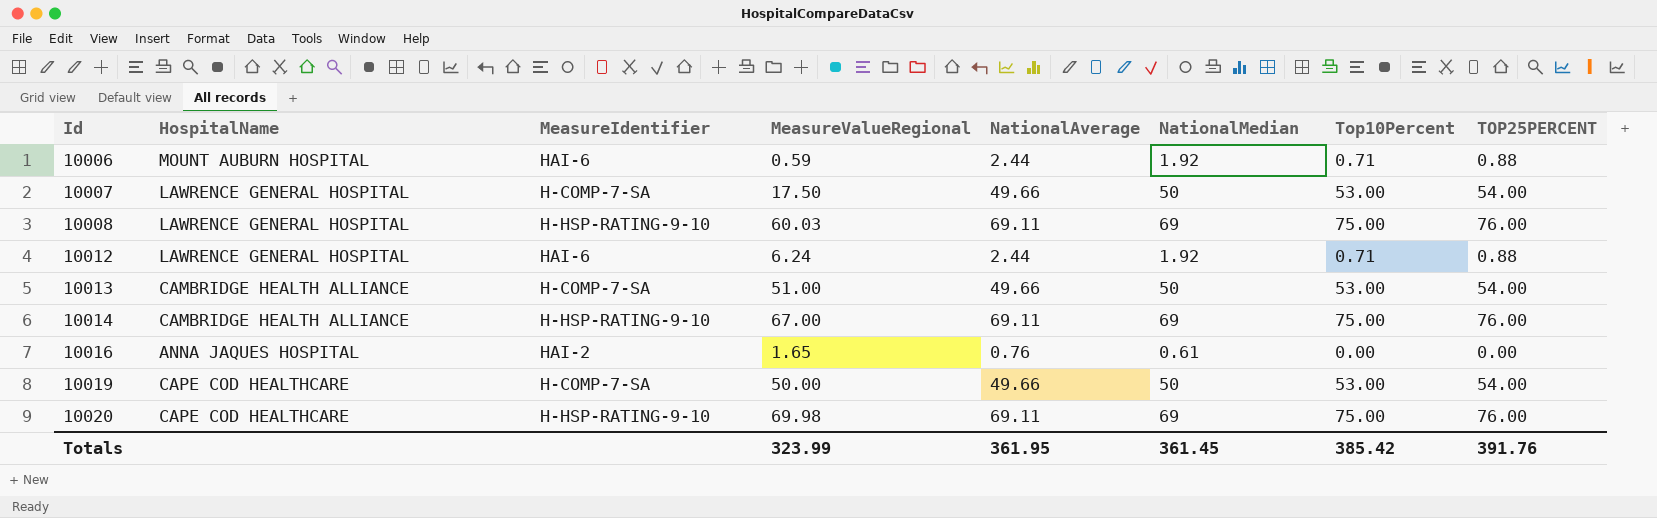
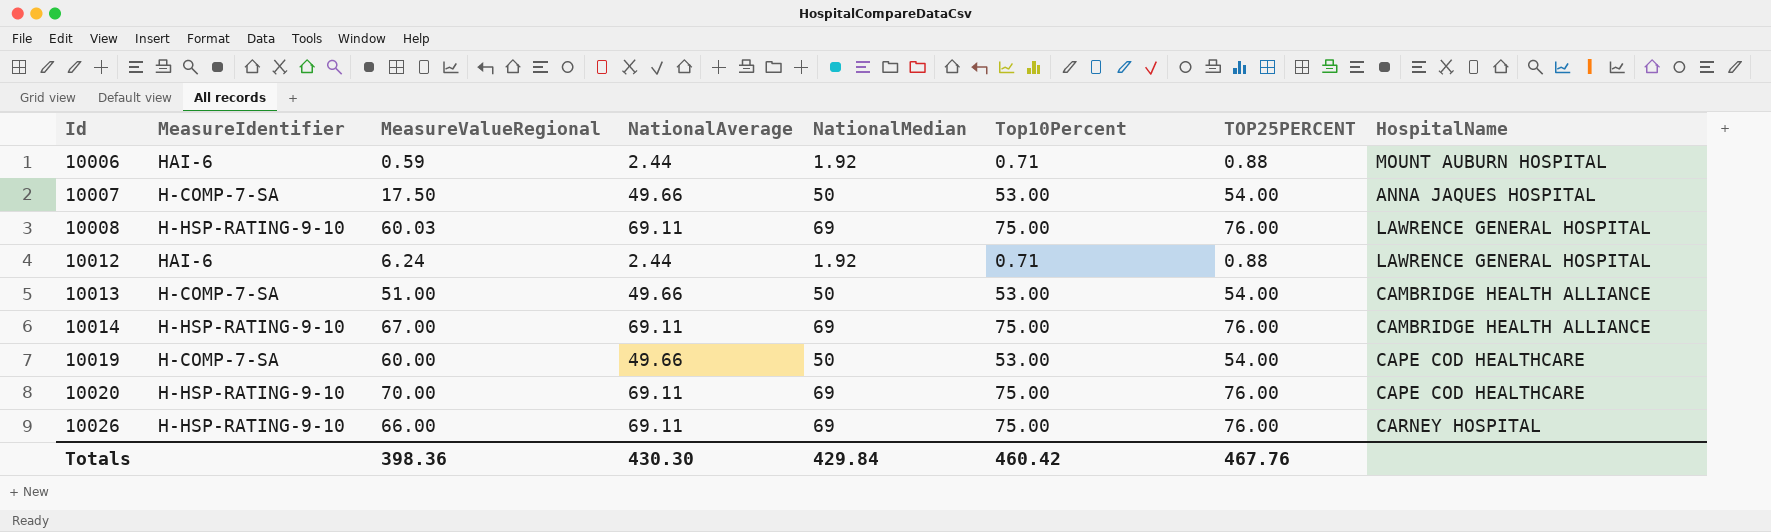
column HospitalName | position: 2 -> 8
row 10016: ANNA JAQUES HOSPITAL | HAI-2 | 1.65 | 0.76 | 0.61 | 0.00 | 0.00 -> none
10007 | HospitalName: LAWRENCE GENERAL HOSPITAL -> ANNA JAQUES HOSPITAL
10019 | MeasureValueRegional: 50.00 -> 60.00
10020 | MeasureValueRegional: 69.98 -> 70.00
row 10026: none -> H-HSP-RATING-9-10 | 66.00 | 69.11 | 69 | 75.00 | 76.00 | CARNEY HOSPITAL
Totals | MeasureValueRegional: 323.99 -> 398.36
Totals | NationalAverage: 361.95 -> 430.30
Totals | NationalMedian: 361.45 -> 429.84
Totals | Top10Percent: 385.42 -> 460.42
Totals | TOP25PERCENT: 391.76 -> 467.76

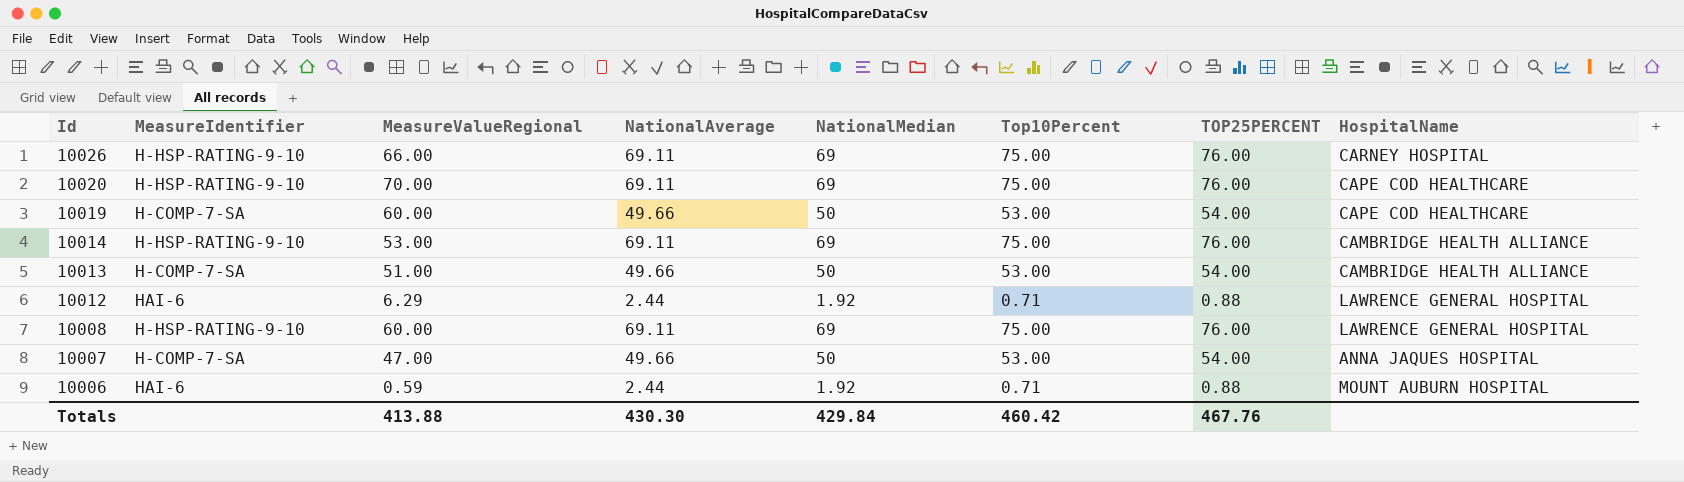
row order: Id ascending -> Id descending
10014 | MeasureValueRegional: 67.00 -> 53.00
10012 | MeasureValueRegional: 6.24 -> 6.29
10008 | MeasureValueRegional: 60.03 -> 60.00
10007 | MeasureValueRegional: 17.50 -> 47.00
Totals | MeasureValueRegional: 398.36 -> 413.88

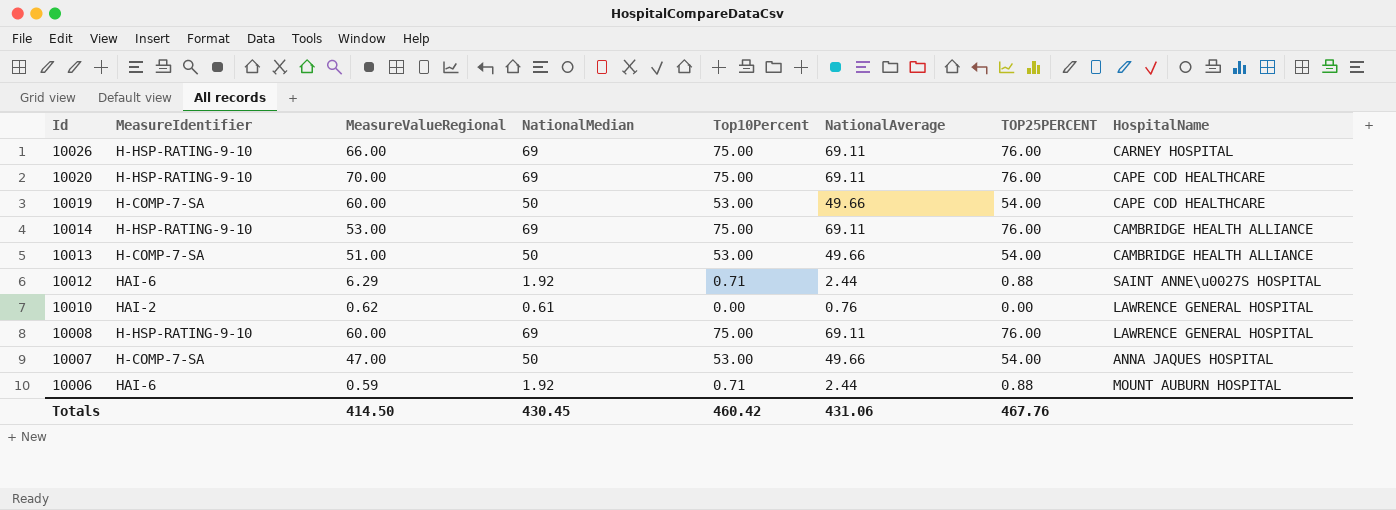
column NationalAverage | position: 4 -> 6
10012 | HospitalName: LAWRENCE GENERAL HOSPITAL -> SAINT ANNE\u0027S HOSPITAL
row 10010: none -> HAI-2 | 0.62 | 0.61 | 0.00 | 0.76 | 0.00 | LAWRENCE GENERAL HOSPITAL
Totals | MeasureValueRegional: 413.88 -> 414.50
Totals | NationalMedian: 429.84 -> 430.45
Totals | NationalAverage: 430.30 -> 431.06

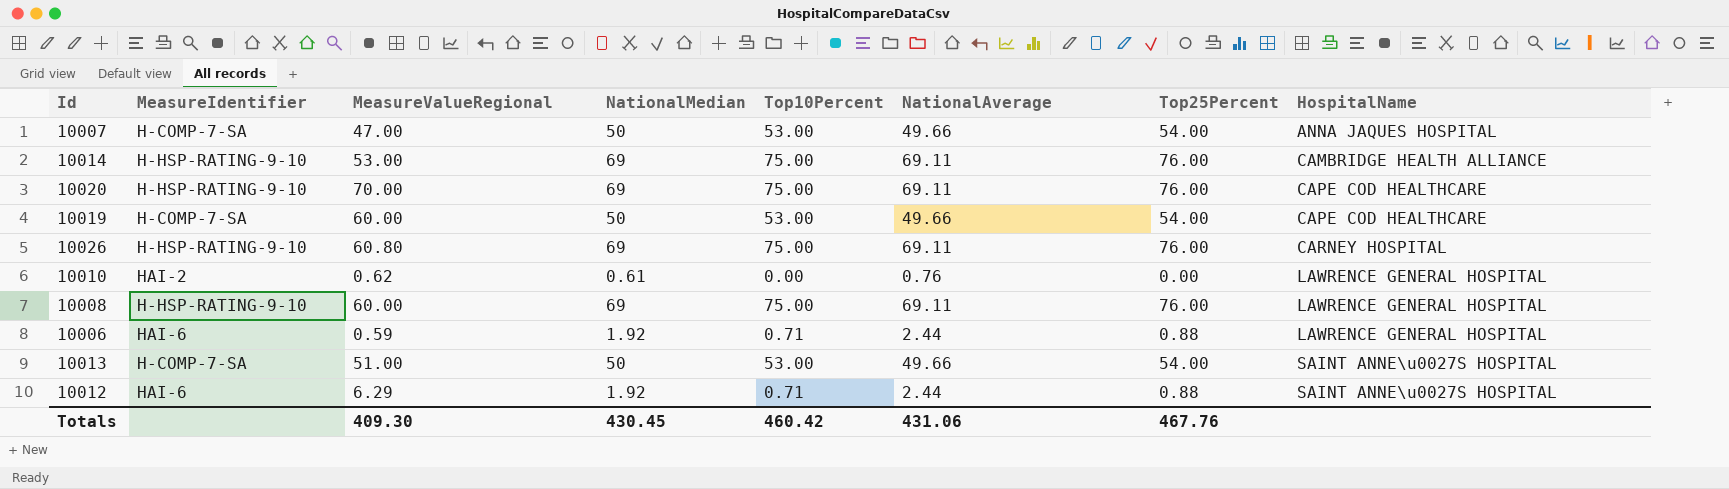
row order: Id descending -> HospitalName ascending
column name: TOP25PERCENT -> Top25Percent
10026 | MeasureValueRegional: 66.00 -> 60.80
10006 | HospitalName: MOUNT AUBURN HOSPITAL -> LAWRENCE GENERAL HOSPITAL
10013 | HospitalName: CAMBRIDGE HEALTH ALLIANCE -> SAINT ANNE\u0027S HOSPITAL
Totals | MeasureValueRegional: 414.50 -> 409.30

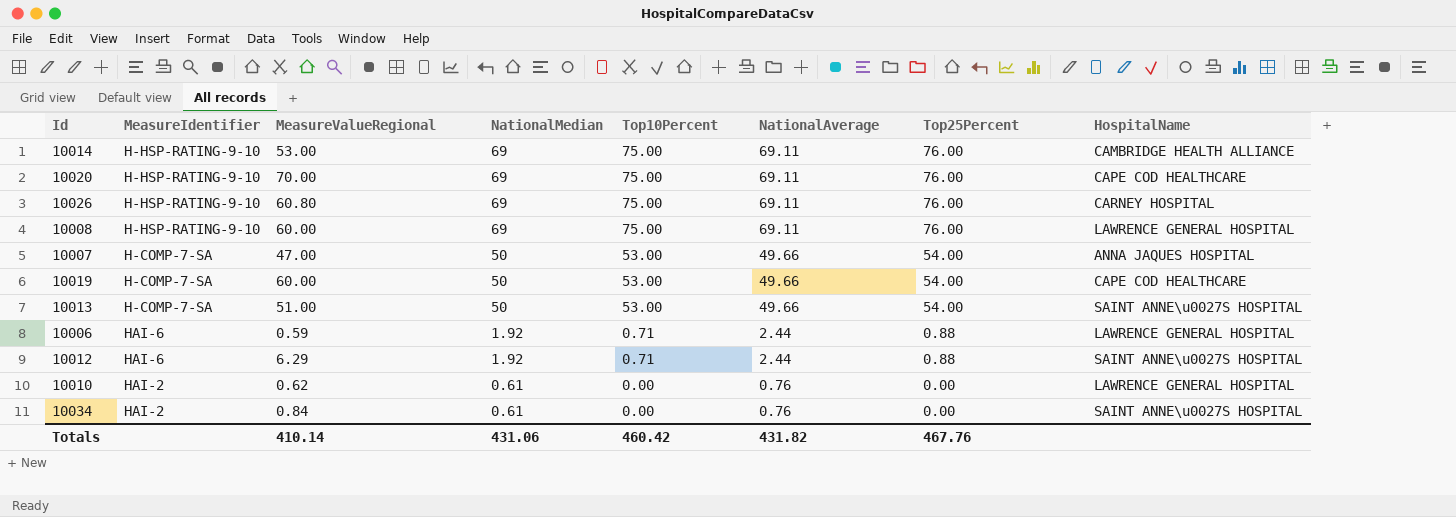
row order: HospitalName ascending -> NationalMedian descending
row 10034: none -> HAI-2 | 0.84 | 0.61 | 0.00 | 0.76 | 0.00 | SAINT ANNE\u0027S HOSPITAL
Totals | MeasureValueRegional: 409.30 -> 410.14
Totals | NationalMedian: 430.45 -> 431.06
Totals | NationalAverage: 431.06 -> 431.82

